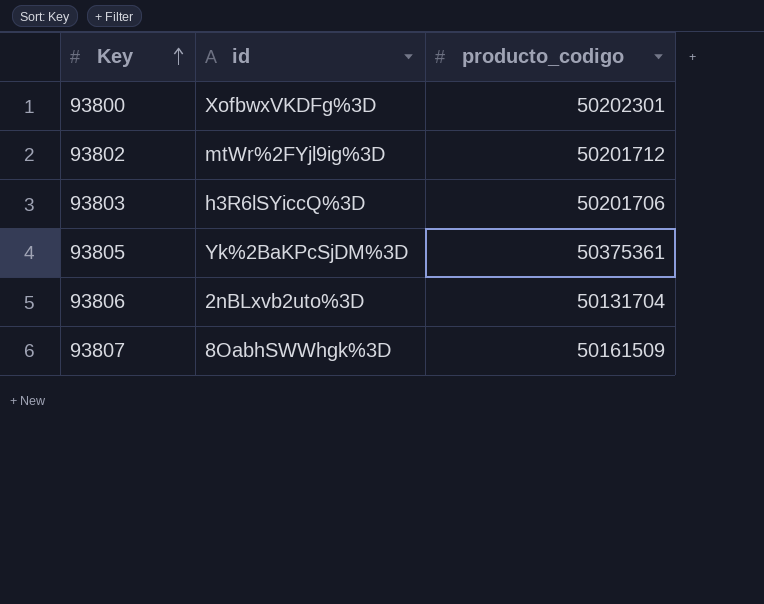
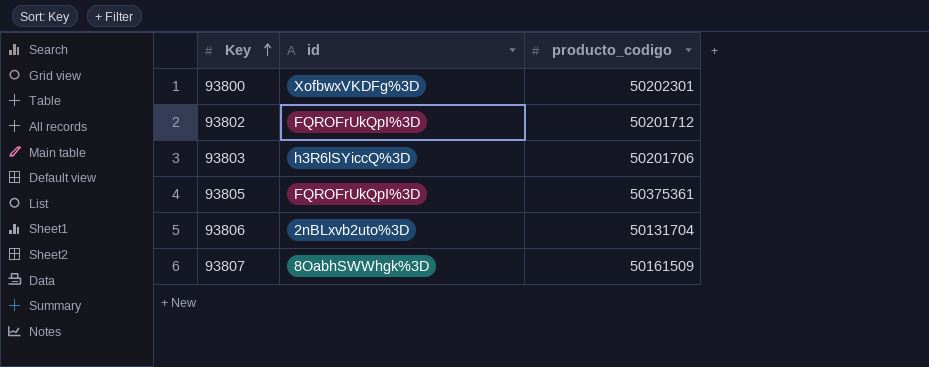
93802 | id: mtWr%2FYjl9ig%3D -> FQROFrUkQpI%3D
93805 | id: Yk%2BaKPcSjDM%3D -> FQROFrUkQpI%3D

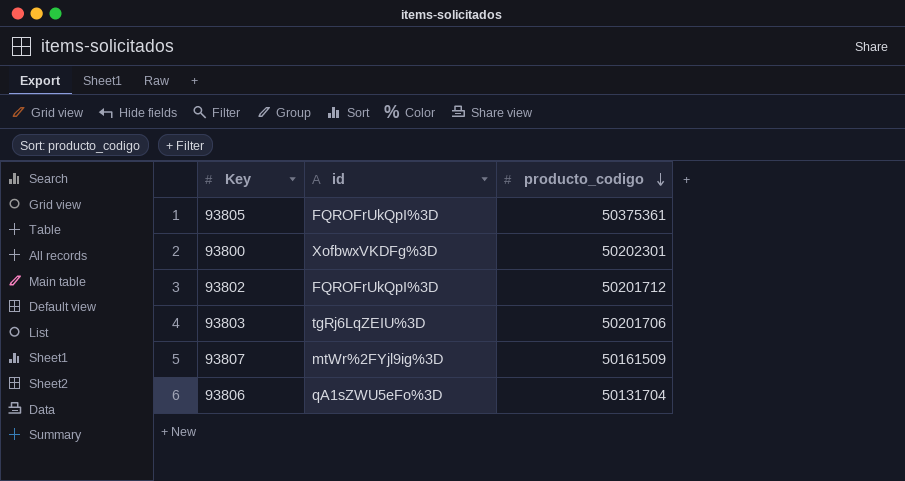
row order: Key ascending -> producto_codigo descending
93803 | id: h3R6lSYiccQ%3D -> tgRj6LqZEIU%3D
93807 | id: 8OabhSWWhgk%3D -> mtWr%2FYjl9ig%3D
93806 | id: 2nBLxvb2uto%3D -> qA1sZWU5eFo%3D

